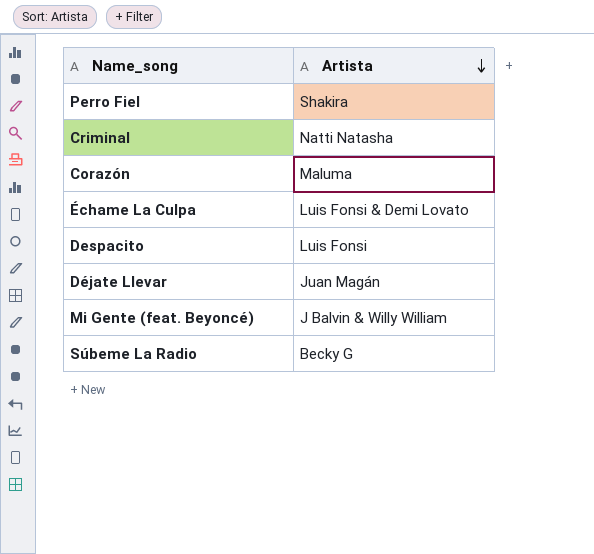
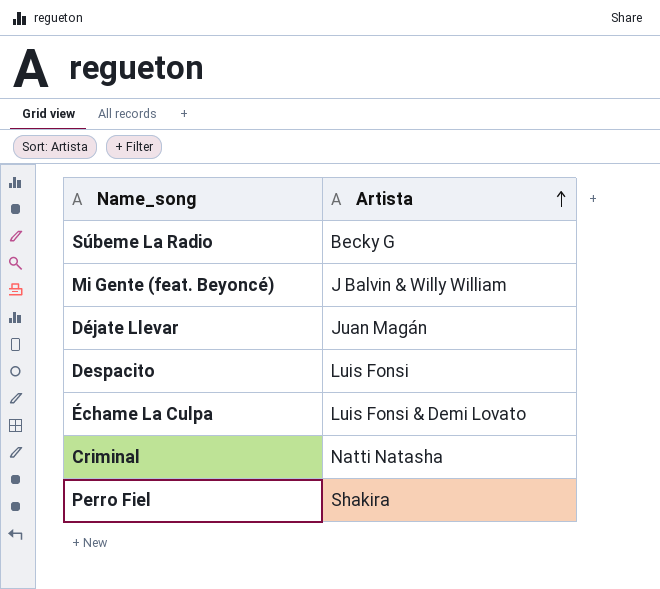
row order: Artista descending -> Artista ascending
row Corazón: Maluma -> none

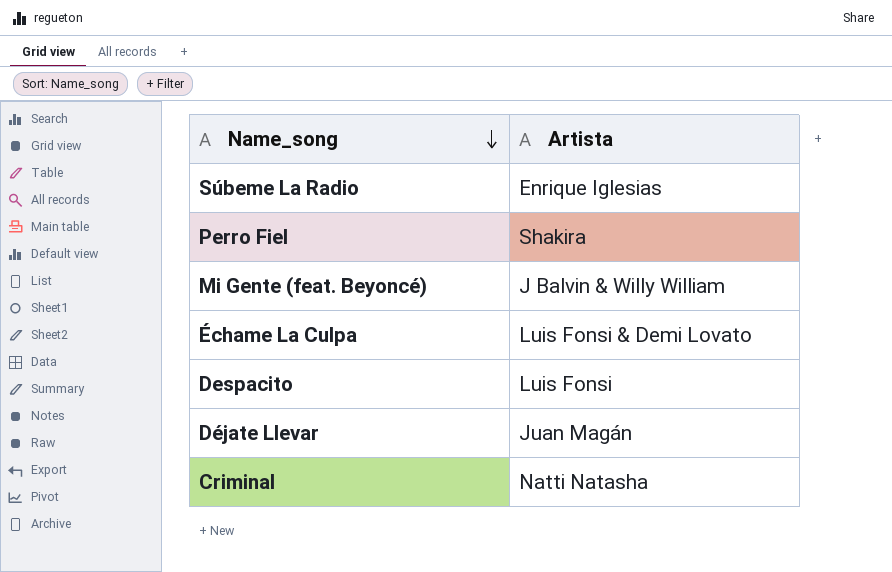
row order: Artista ascending -> Name_song descending
Súbeme La Radio | Artista: Becky G -> Enrique Iglesias

